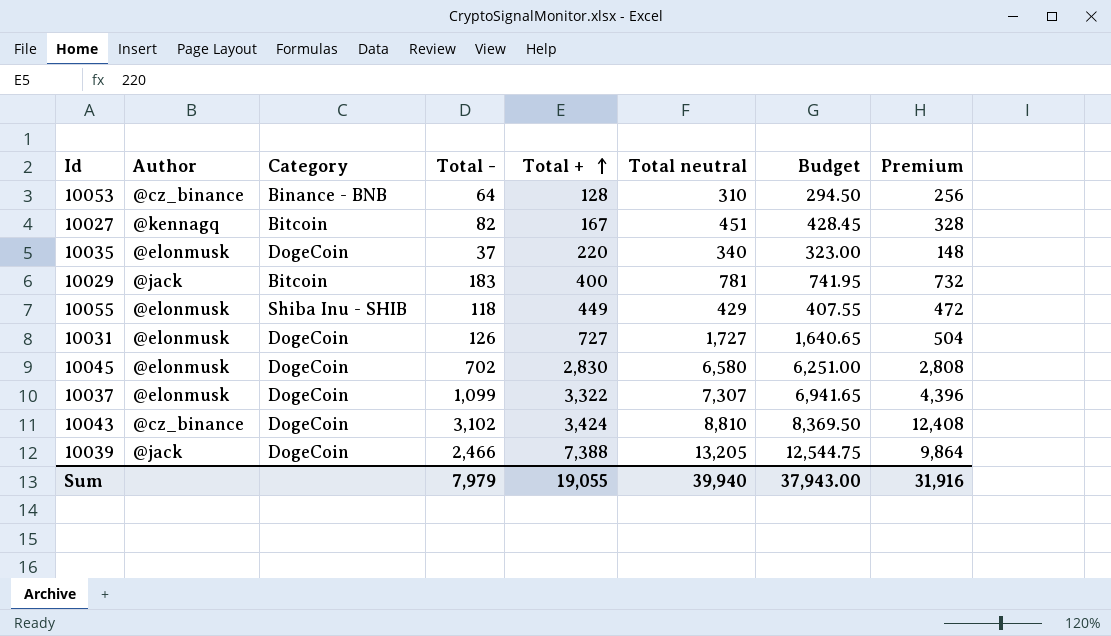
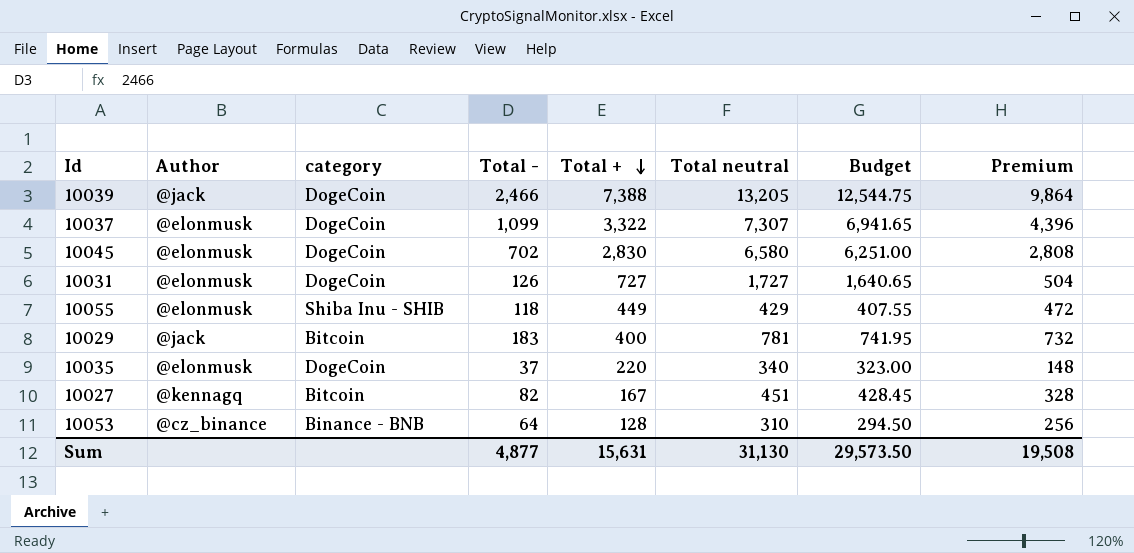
row order: Total + ascending -> Total + descending
column name: Category -> category
row 10043: @cz_binance | DogeCoin | 3,102 | 3,424 | 8,810 | 8,369.50 | 12,408 -> none
Sum | Total -: 7,979 -> 4,877
Sum | Total +: 19,055 -> 15,631
Sum | Total neutral: 39,940 -> 31,130
Sum | Budget: 37,943.00 -> 29,573.50
Sum | Premium: 31,916 -> 19,508

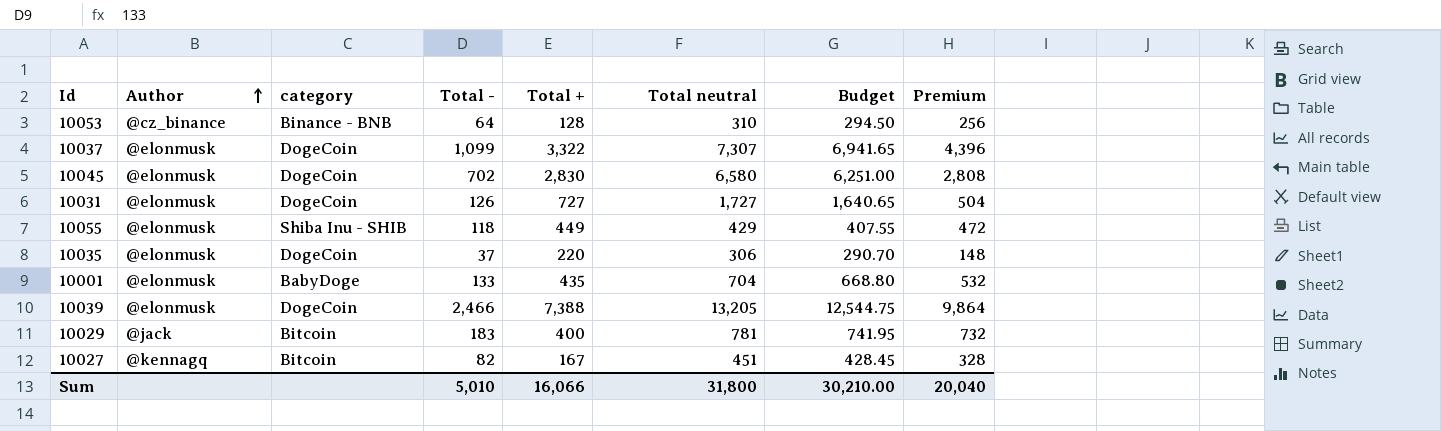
row order: Total + descending -> Author ascending
10035 | Total neutral: 340 -> 306
10035 | Budget: 323.00 -> 290.70
row 10001: none -> @elonmusk | BabyDoge | 133 | 435 | 704 | 668.80 | 532
10039 | Author: @jack -> @elonmusk
Sum | Total -: 4,877 -> 5,010
Sum | Total +: 15,631 -> 16,066
Sum | Total neutral: 31,130 -> 31,800
Sum | Budget: 29,573.50 -> 30,210.00
Sum | Premium: 19,508 -> 20,040

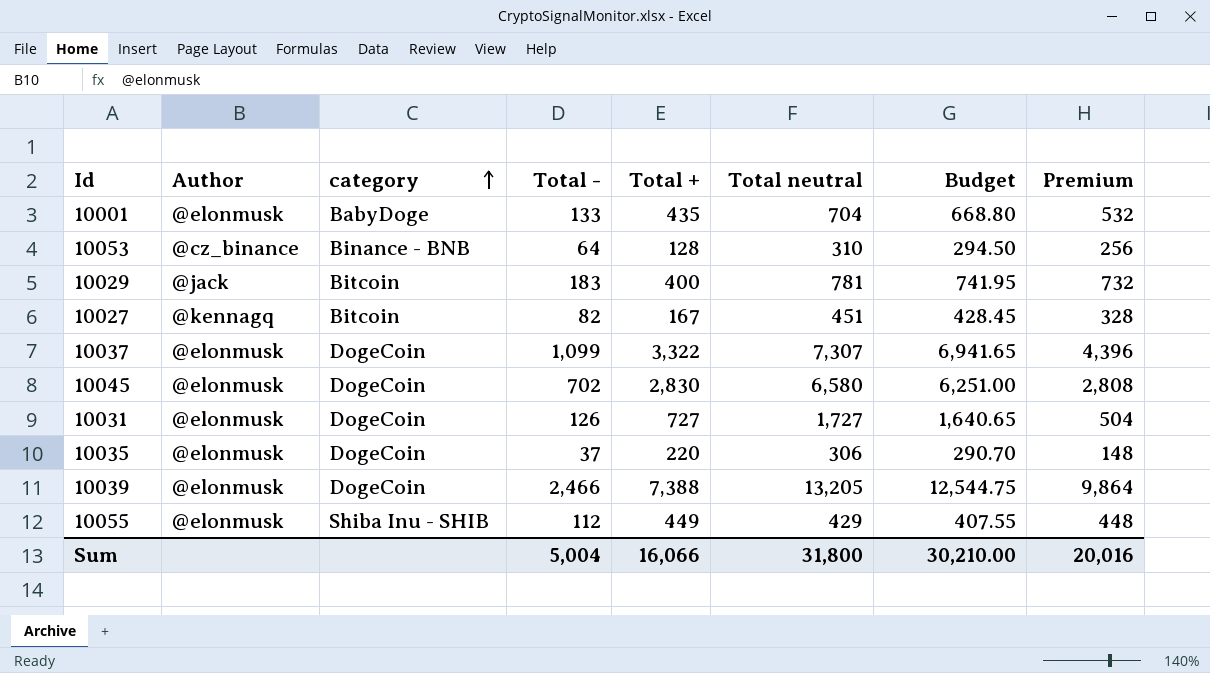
row order: Author ascending -> category ascending
10055 | Total -: 118 -> 112
10055 | Premium: 472 -> 448
Sum | Total -: 5,010 -> 5,004
Sum | Premium: 20,040 -> 20,016

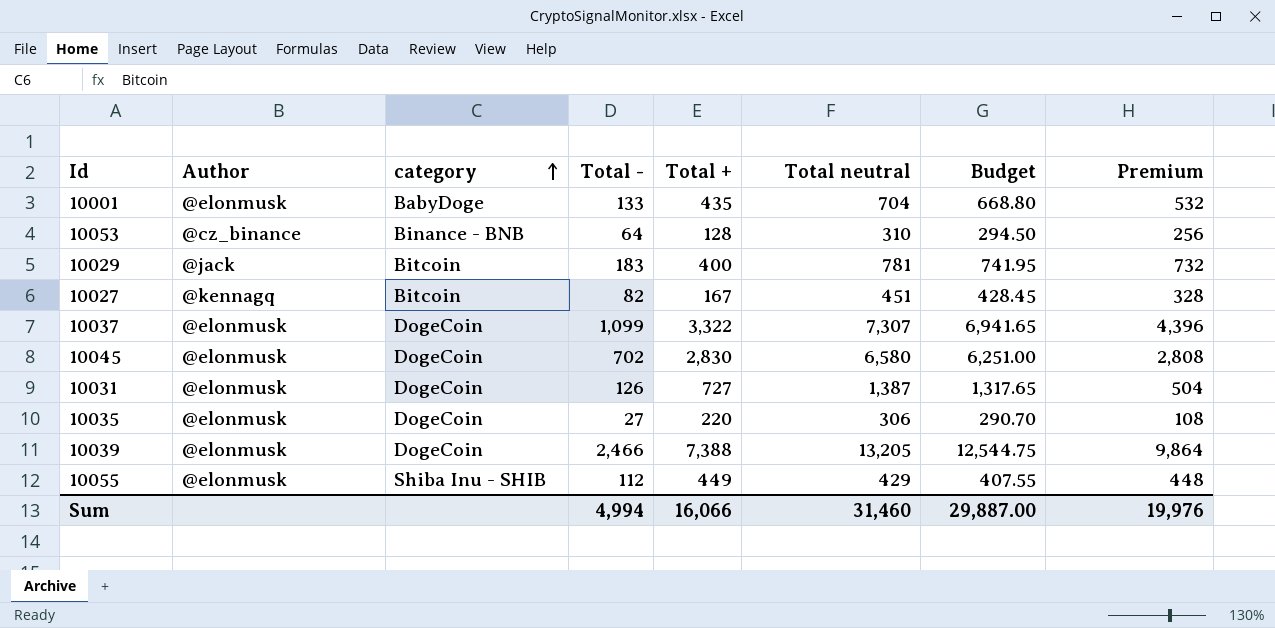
10031 | Total neutral: 1,727 -> 1,387
10031 | Budget: 1,640.65 -> 1,317.65
10035 | Total -: 37 -> 27
10035 | Premium: 148 -> 108
Sum | Total -: 5,004 -> 4,994
Sum | Total neutral: 31,800 -> 31,460
Sum | Budget: 30,210.00 -> 29,887.00
Sum | Premium: 20,016 -> 19,976

